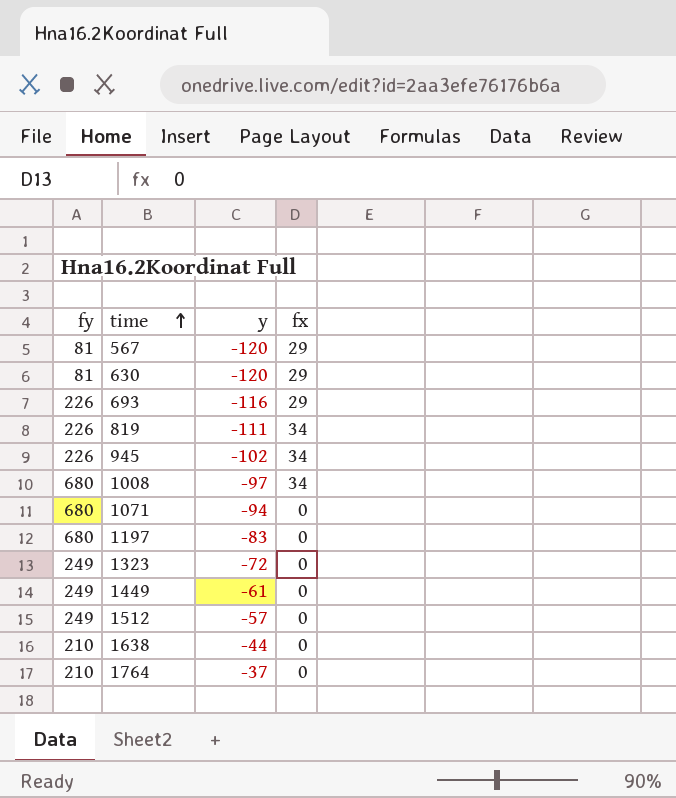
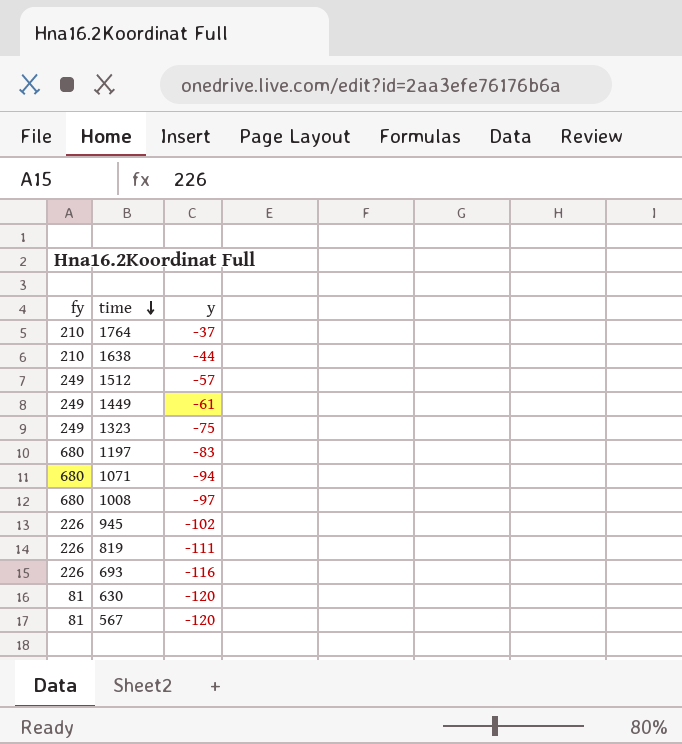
row order: time ascending -> time descending
column fx | position: 4 -> none
1323 | y: -72 -> -75

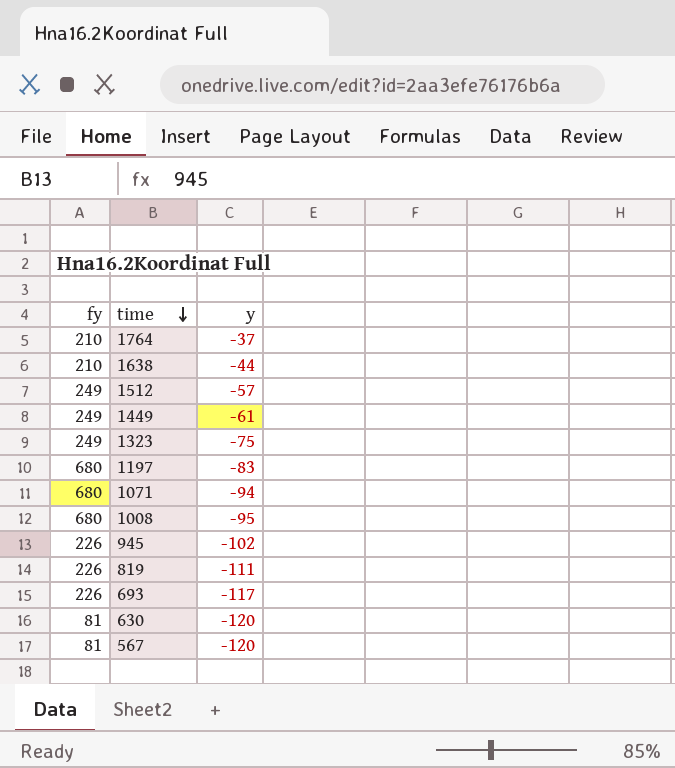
1008 | y: -97 -> -95
693 | y: -116 -> -117

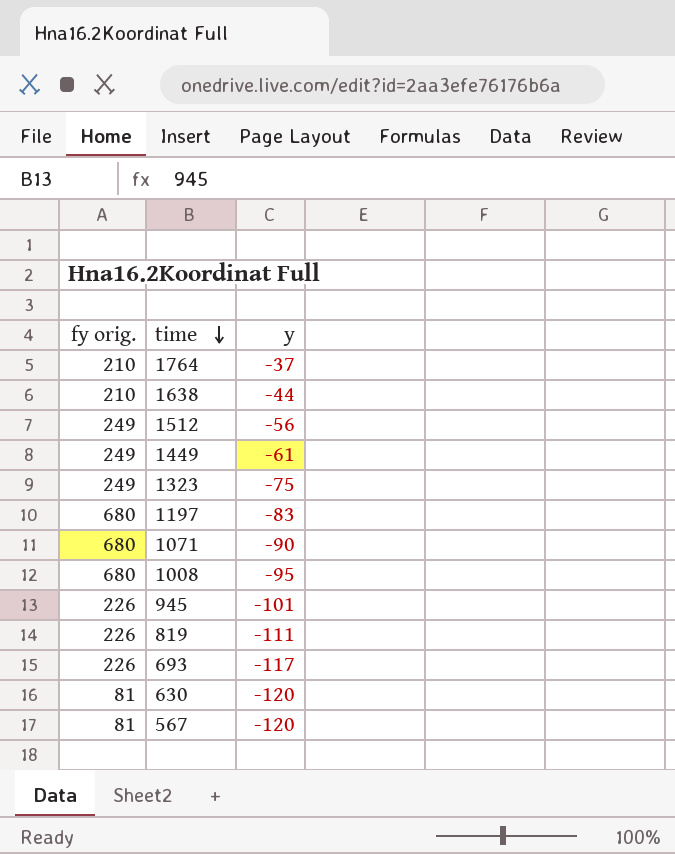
column name: fy -> fy orig.
1512 | y: -57 -> -56
1071 | y: -94 -> -90
945 | y: -102 -> -101

